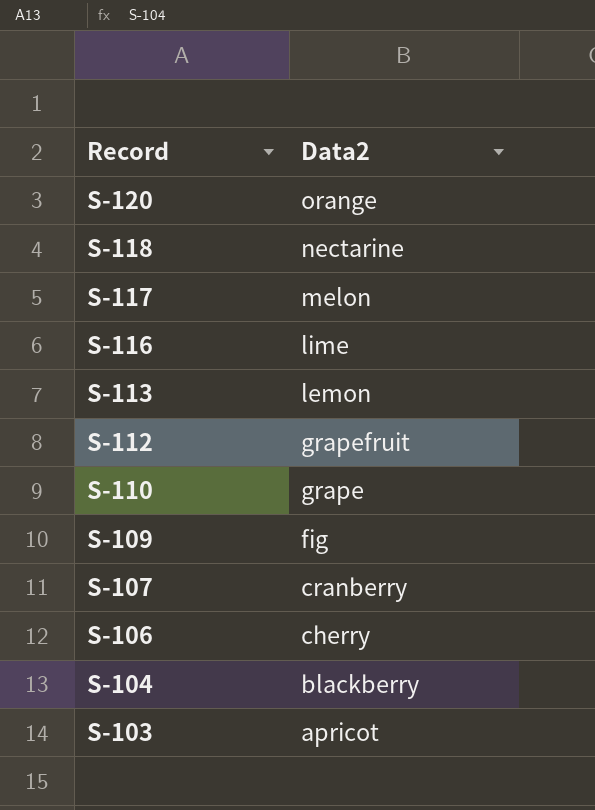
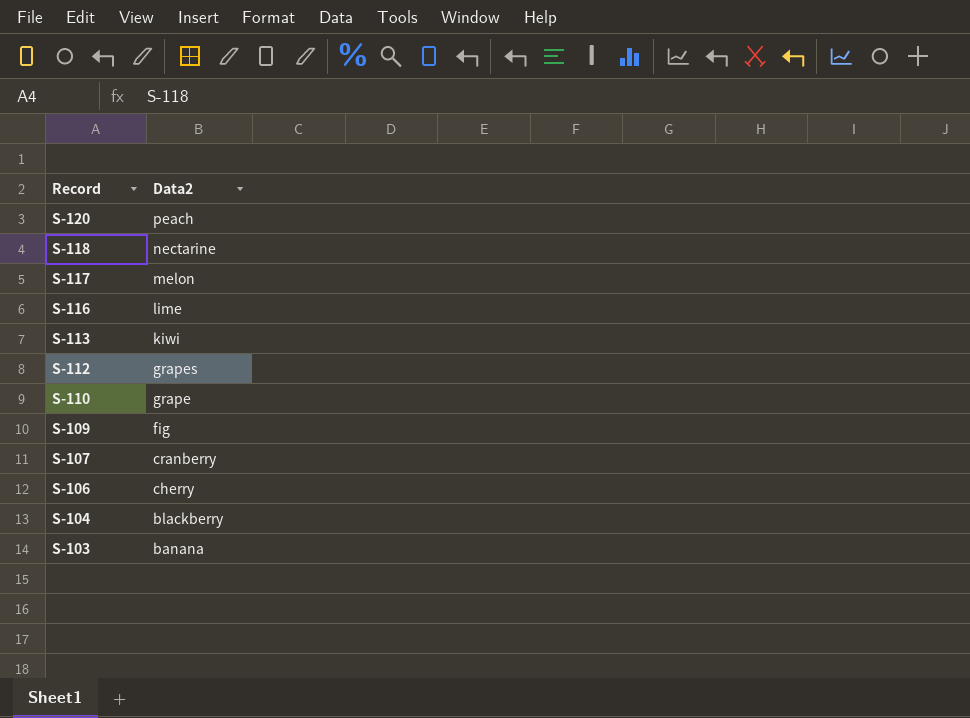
S-120 | Data2: orange -> peach
S-113 | Data2: lemon -> kiwi
S-112 | Data2: grapefruit -> grapes
S-103 | Data2: apricot -> banana

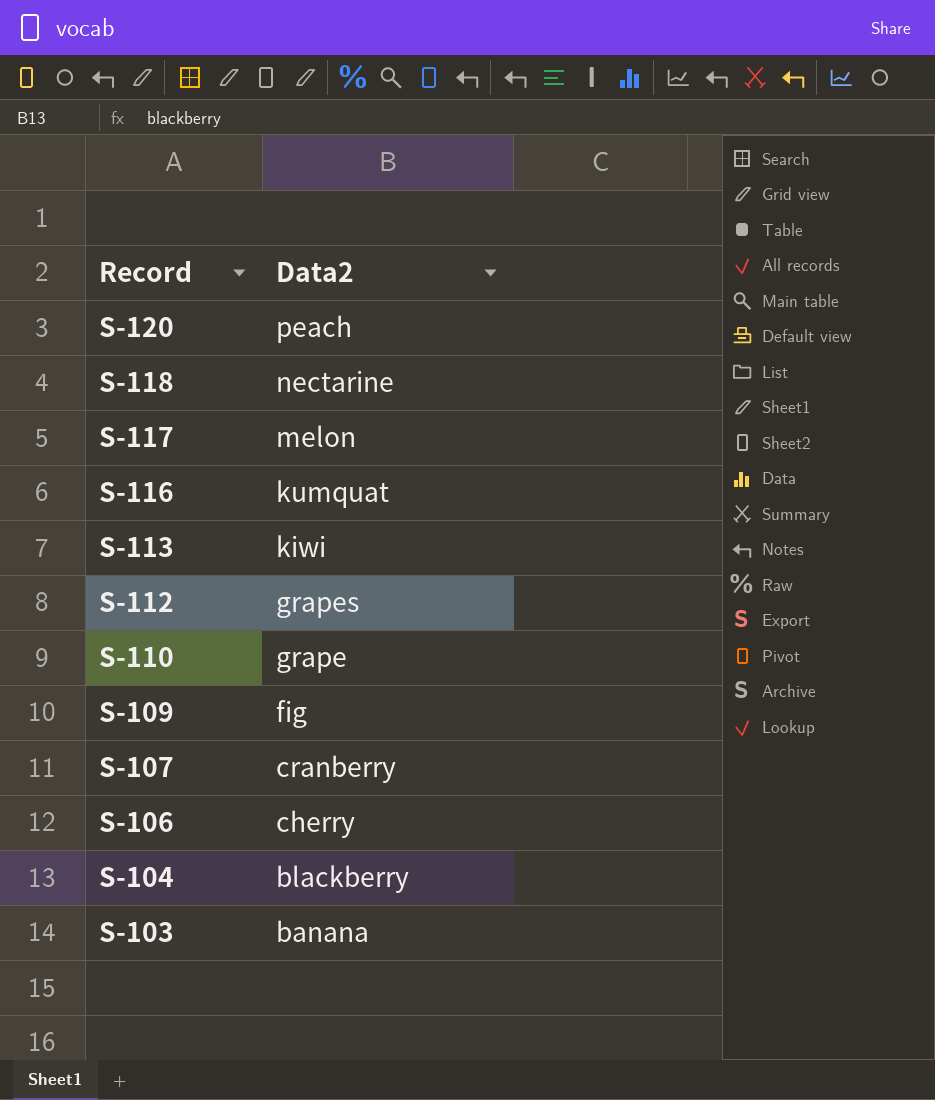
S-116 | Data2: lime -> kumquat

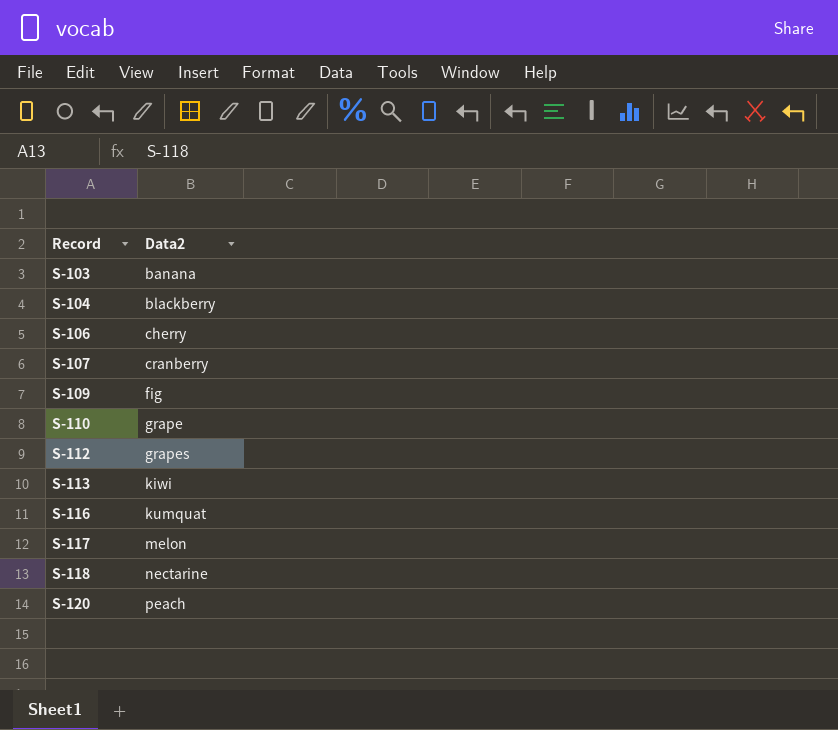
row order: Record descending -> Record ascending

